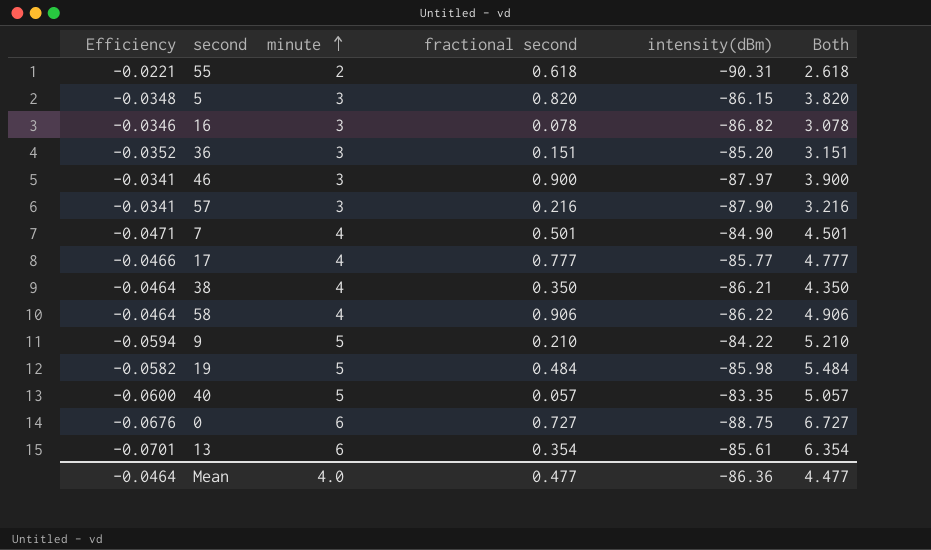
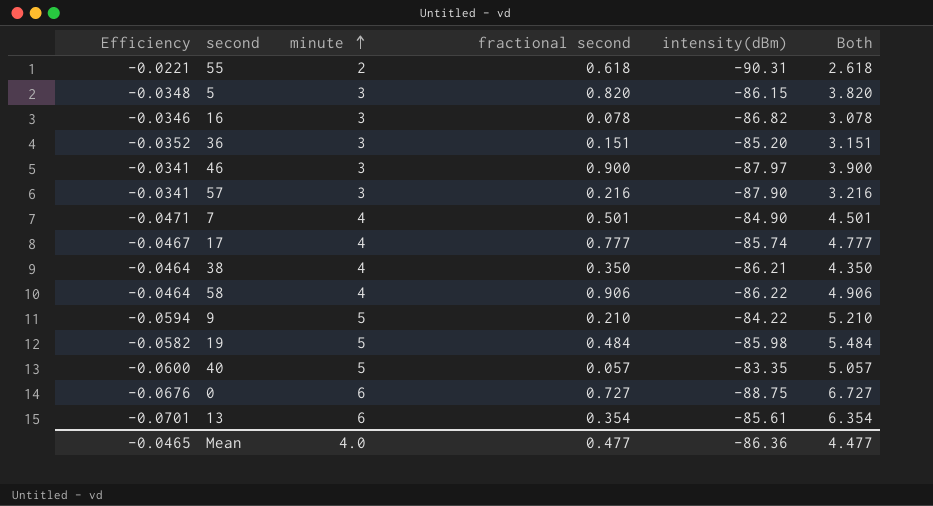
17 | Efficiency: -0.0466 -> -0.0467
17 | intensity(dBm): -85.77 -> -85.74
Mean | Efficiency: -0.0464 -> -0.0465

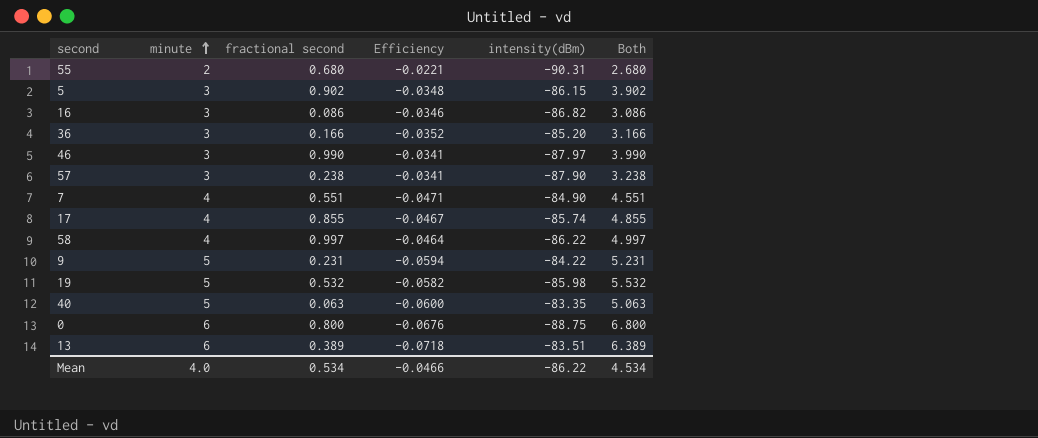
column Efficiency | position: 1 -> 4
row 38: -0.0464 | 4 | 0.350 | -86.21 | 4.350 -> none
55 | fractional second: 0.618 -> 0.680
55 | Both: 2.618 -> 2.680
5 | fractional second: 0.820 -> 0.902
5 | Both: 3.820 -> 3.902
16 | fractional second: 0.078 -> 0.086
16 | Both: 3.078 -> 3.086
36 | fractional second: 0.151 -> 0.166
36 | Both: 3.151 -> 3.166
46 | fractional second: 0.900 -> 0.990
46 | Both: 3.900 -> 3.990
57 | fractional second: 0.216 -> 0.238
57 | Both: 3.216 -> 3.238
7 | fractional second: 0.501 -> 0.551
7 | Both: 4.501 -> 4.551
17 | fractional second: 0.777 -> 0.855
17 | Both: 4.777 -> 4.855
58 | fractional second: 0.906 -> 0.997
58 | Both: 4.906 -> 4.997
9 | fractional second: 0.210 -> 0.231
9 | Both: 5.210 -> 5.231
19 | fractional second: 0.484 -> 0.532
19 | Both: 5.484 -> 5.532
40 | fractional second: 0.057 -> 0.063
40 | Both: 5.057 -> 5.063
0 | fractional second: 0.727 -> 0.800
0 | Both: 6.727 -> 6.800
13 | fractional second: 0.354 -> 0.389
13 | Efficiency: -0.0701 -> -0.0718
13 | intensity(dBm): -85.61 -> -83.51
13 | Both: 6.354 -> 6.389
Mean | fractional second: 0.477 -> 0.534
Mean | Efficiency: -0.0465 -> -0.0466
Mean | intensity(dBm): -86.36 -> -86.22
Mean | Both: 4.477 -> 4.534

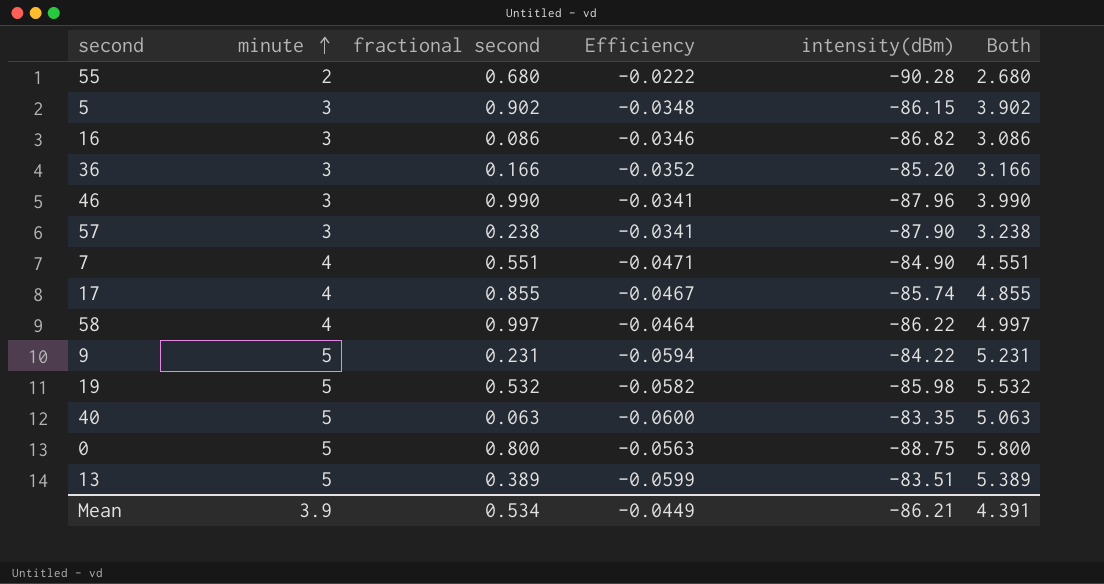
55 | Efficiency: -0.0221 -> -0.0222
55 | intensity(dBm): -90.31 -> -90.28
46 | intensity(dBm): -87.97 -> -87.96
0 | minute: 6 -> 5
0 | Efficiency: -0.0676 -> -0.0563
0 | Both: 6.800 -> 5.800
13 | minute: 6 -> 5
13 | Efficiency: -0.0718 -> -0.0599
13 | Both: 6.389 -> 5.389
Mean | minute: 4.0 -> 3.9
Mean | Efficiency: -0.0466 -> -0.0449
Mean | intensity(dBm): -86.22 -> -86.21
Mean | Both: 4.534 -> 4.391

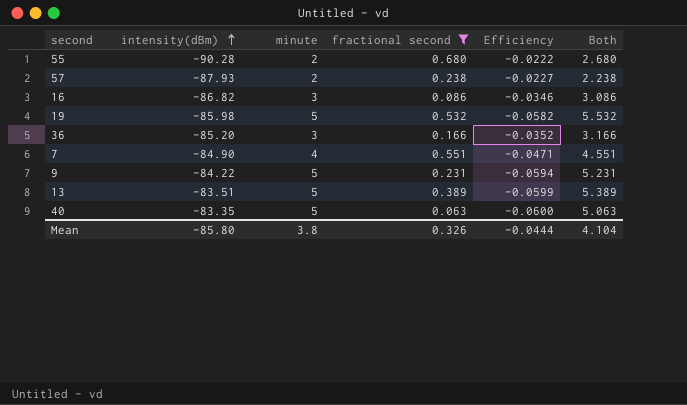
filter: none -> fractional second <= 0.680
row order: minute ascending -> intensity(dBm) ascending
column intensity(dBm) | position: 5 -> 2
57 | intensity(dBm): -87.90 -> -87.93
57 | minute: 3 -> 2
57 | Efficiency: -0.0341 -> -0.0227
57 | Both: 3.238 -> 2.238
Mean | intensity(dBm): -86.21 -> -85.80
Mean | minute: 3.9 -> 3.8
Mean | fractional second: 0.534 -> 0.326
Mean | Efficiency: -0.0449 -> -0.0444
Mean | Both: 4.391 -> 4.104

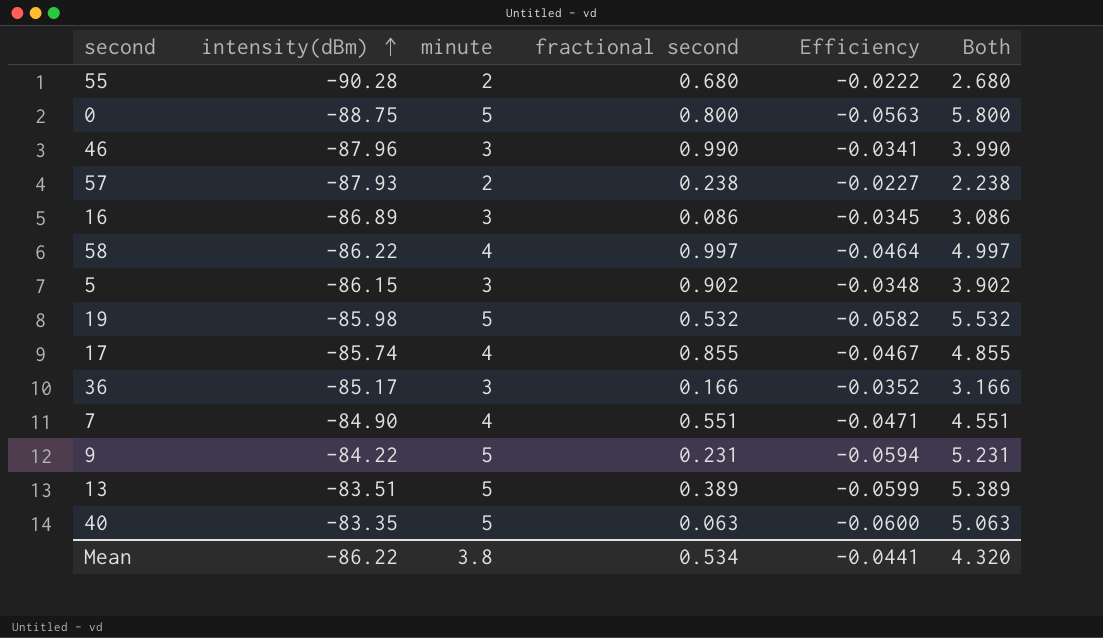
filter: fractional second <= 0.680 -> none
16 | intensity(dBm): -86.82 -> -86.89
16 | Efficiency: -0.0346 -> -0.0345
36 | intensity(dBm): -85.20 -> -85.17
Mean | intensity(dBm): -85.80 -> -86.22
Mean | fractional second: 0.326 -> 0.534
Mean | Efficiency: -0.0444 -> -0.0441
Mean | Both: 4.104 -> 4.320

